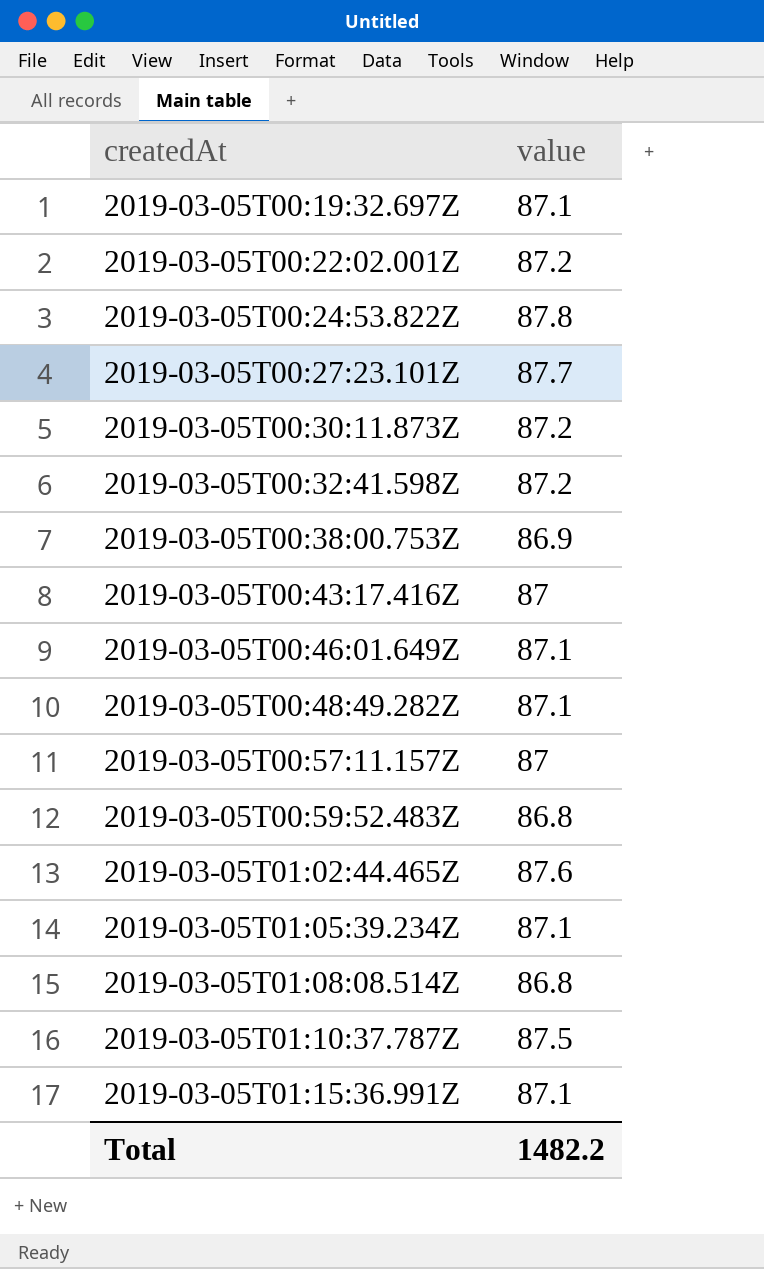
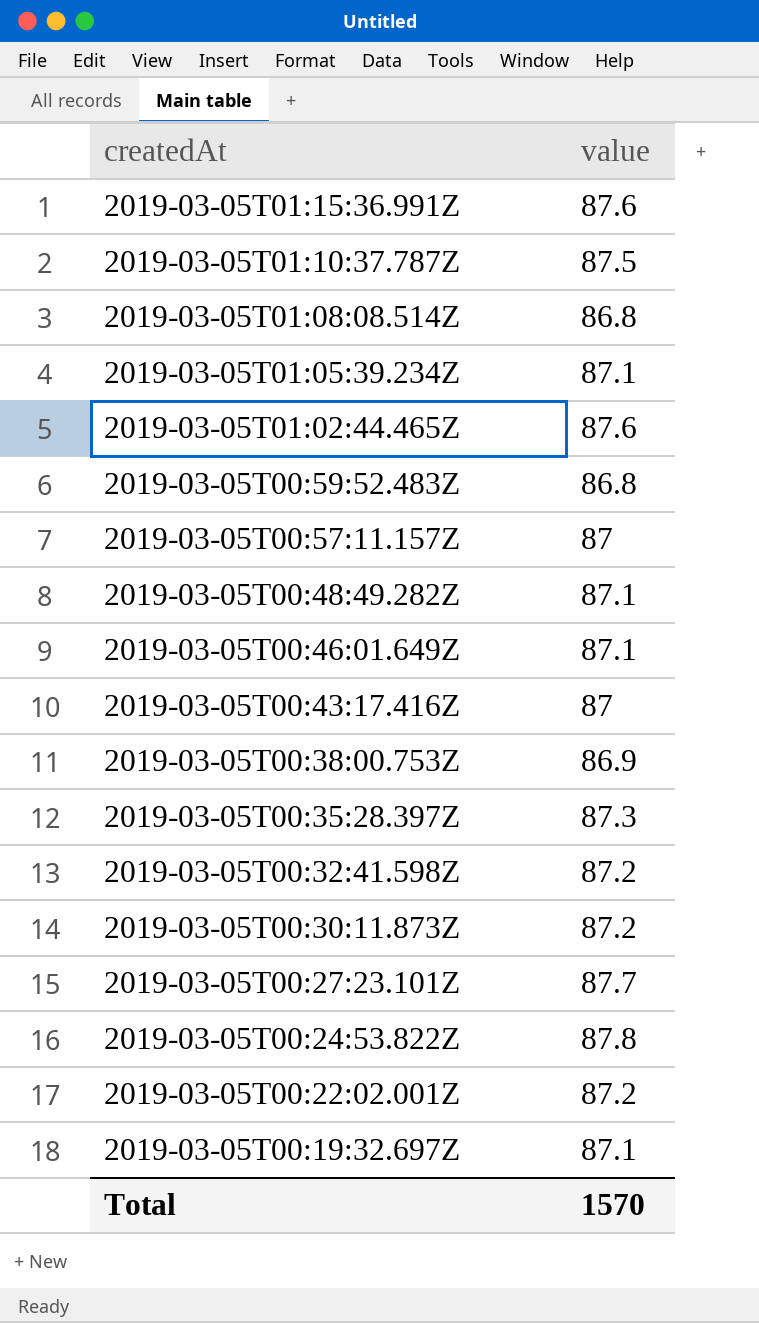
row order: createdAt ascending -> createdAt descending
2019-03-05T01:15:36.991Z | value: 87.1 -> 87.6
row 2019-03-05T00:35:28.397Z: none -> 87.3
Total | value: 1482.2 -> 1570

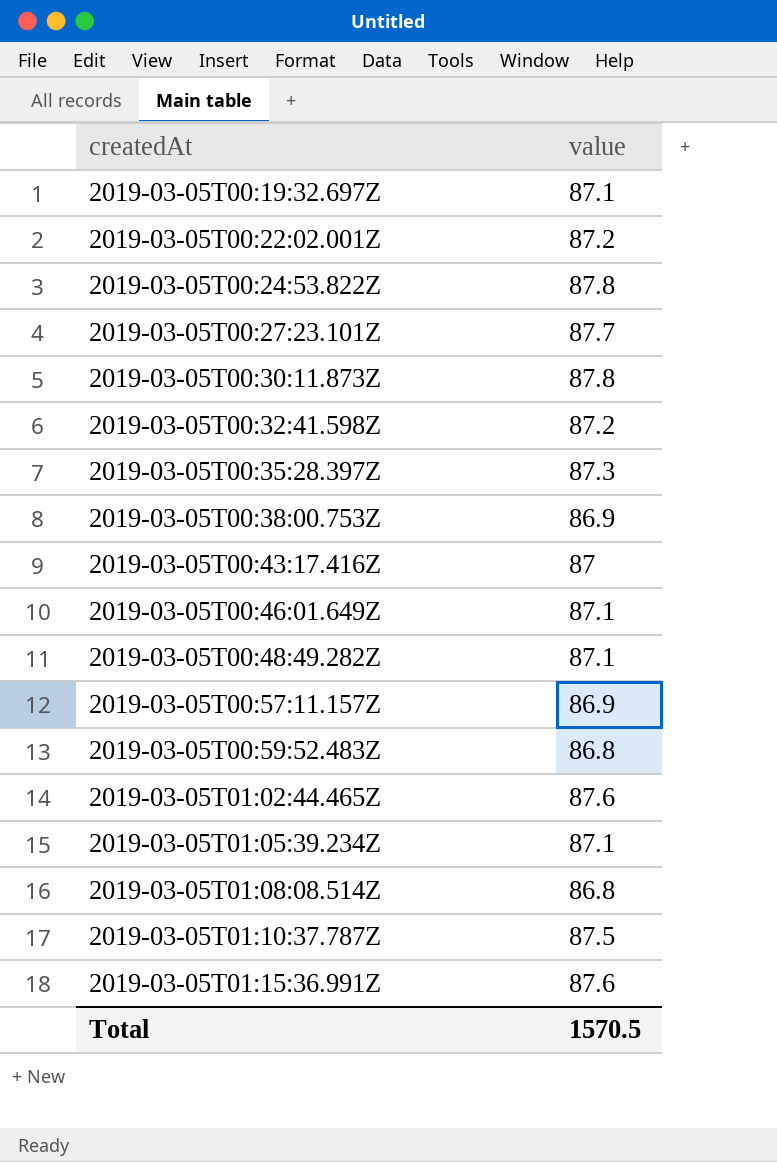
row order: createdAt descending -> createdAt ascending
2019-03-05T00:30:11.873Z | value: 87.2 -> 87.8
2019-03-05T00:57:11.157Z | value: 87 -> 86.9
Total | value: 1570 -> 1570.5

